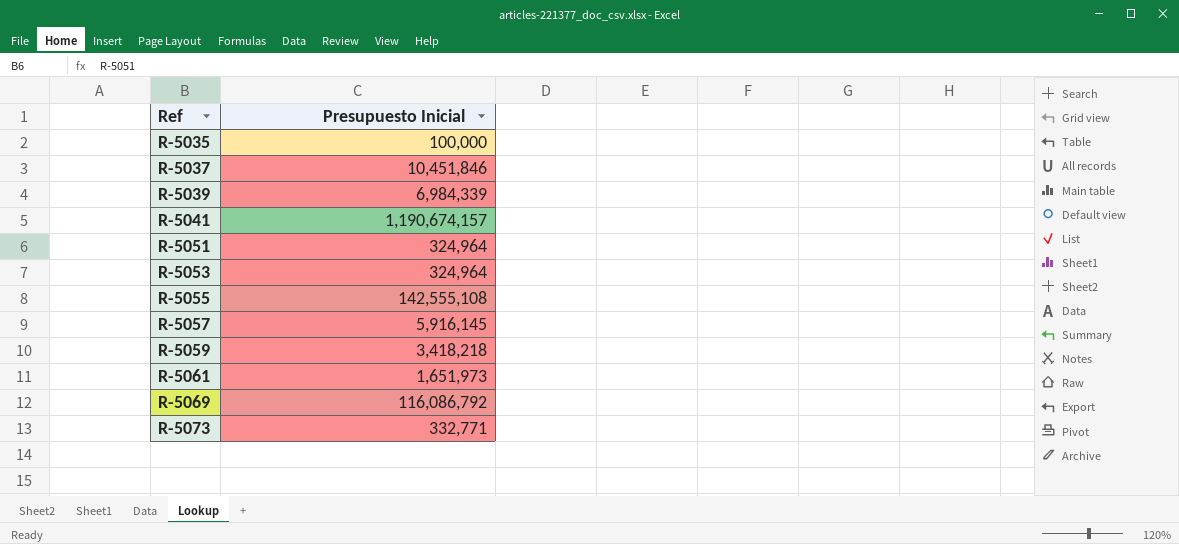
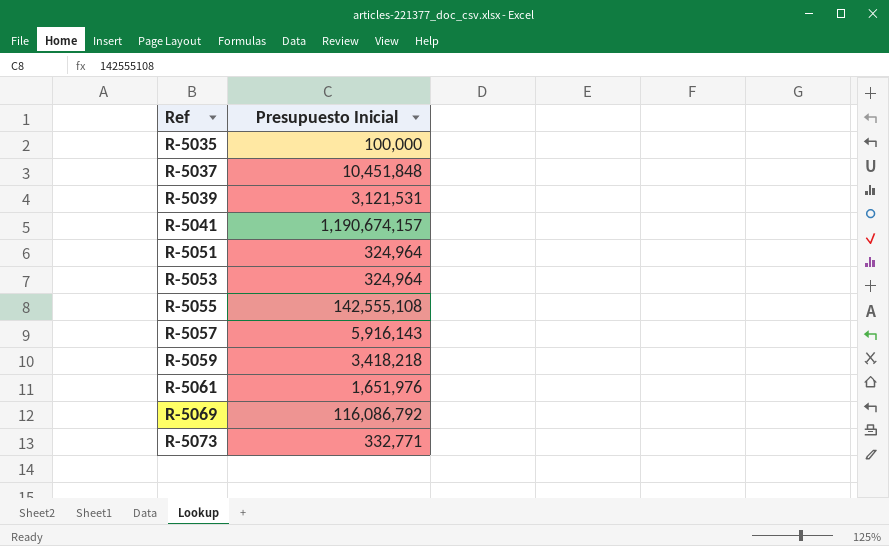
R-5037 | Presupuesto Inicial: 10,451,846 -> 10,451,848
R-5039 | Presupuesto Inicial: 6,984,339 -> 3,121,531
R-5057 | Presupuesto Inicial: 5,916,145 -> 5,916,143
R-5061 | Presupuesto Inicial: 1,651,973 -> 1,651,976

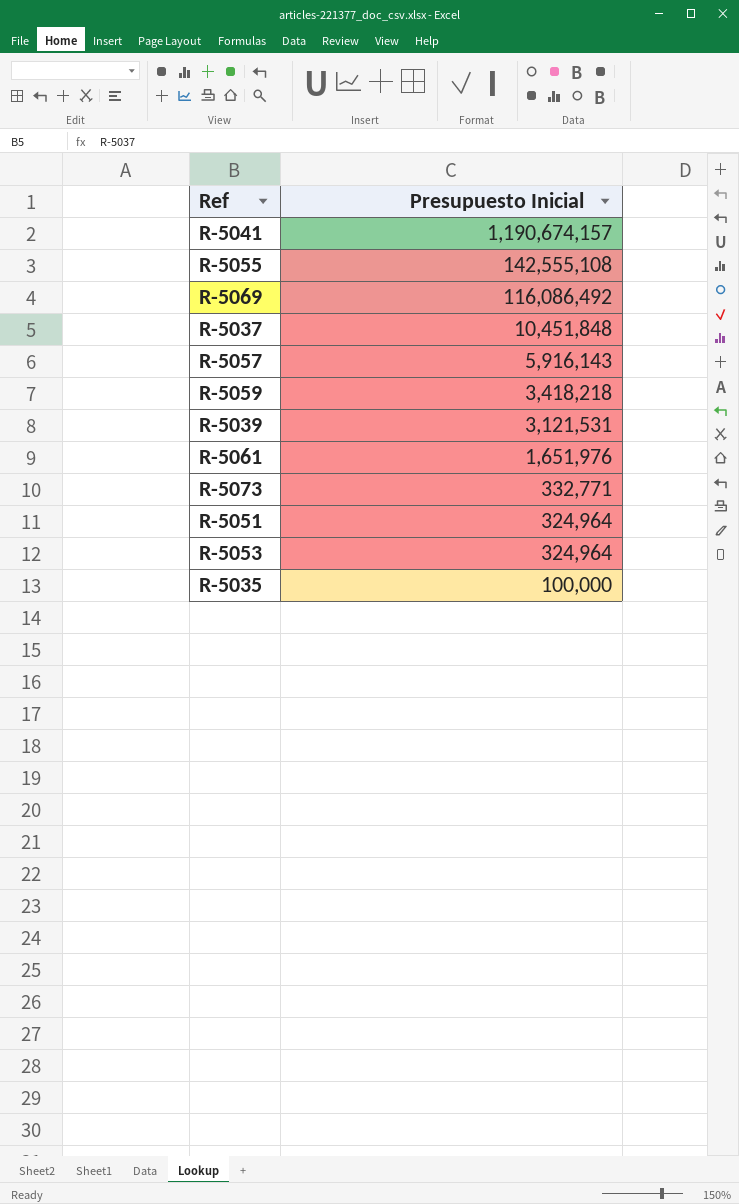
row order: Ref ascending -> Presupuesto Inicial descending
R-5069 | Presupuesto Inicial: 116,086,792 -> 116,086,492

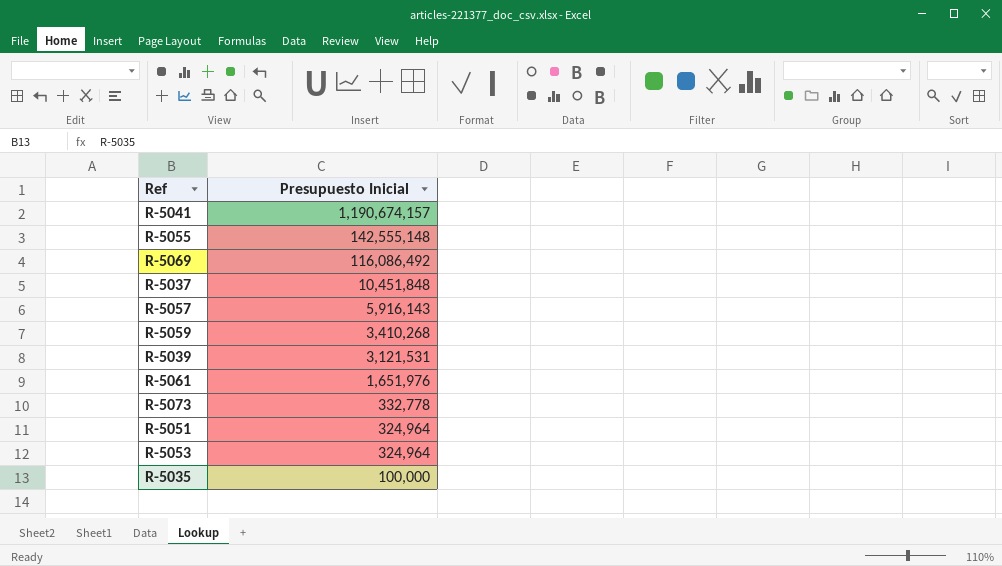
R-5055 | Presupuesto Inicial: 142,555,108 -> 142,555,148
R-5059 | Presupuesto Inicial: 3,418,218 -> 3,410,268
R-5073 | Presupuesto Inicial: 332,771 -> 332,778

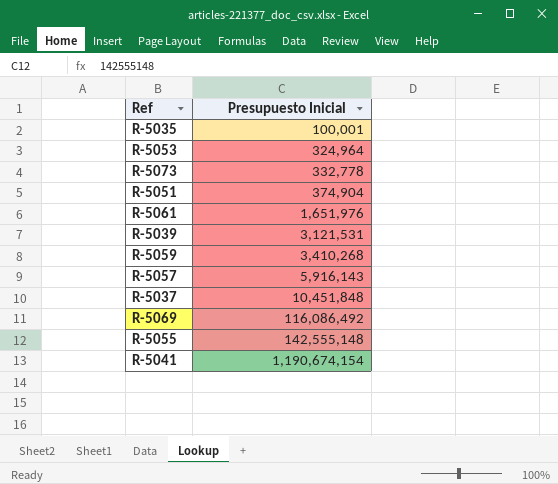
row order: Presupuesto Inicial descending -> Presupuesto Inicial ascending
R-5035 | Presupuesto Inicial: 100,000 -> 100,001
R-5051 | Presupuesto Inicial: 324,964 -> 374,904
R-5041 | Presupuesto Inicial: 1,190,674,157 -> 1,190,674,154

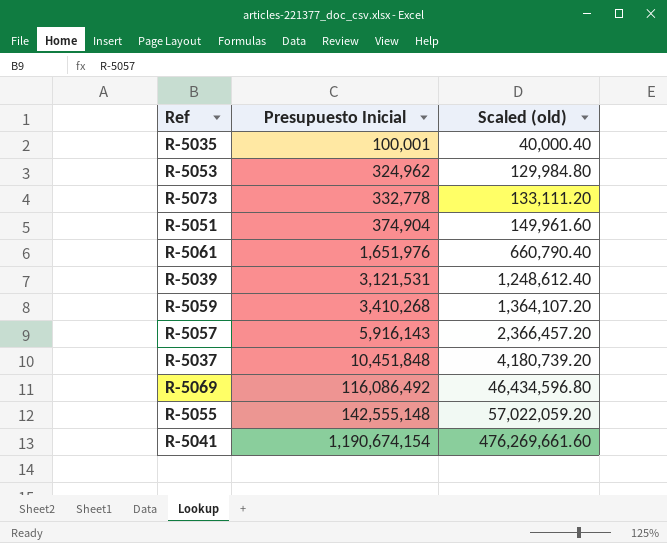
column Scaled (old) | formula: none -> [Presupuesto Inicial] * 0.4
R-5053 | Presupuesto Inicial: 324,964 -> 324,962

